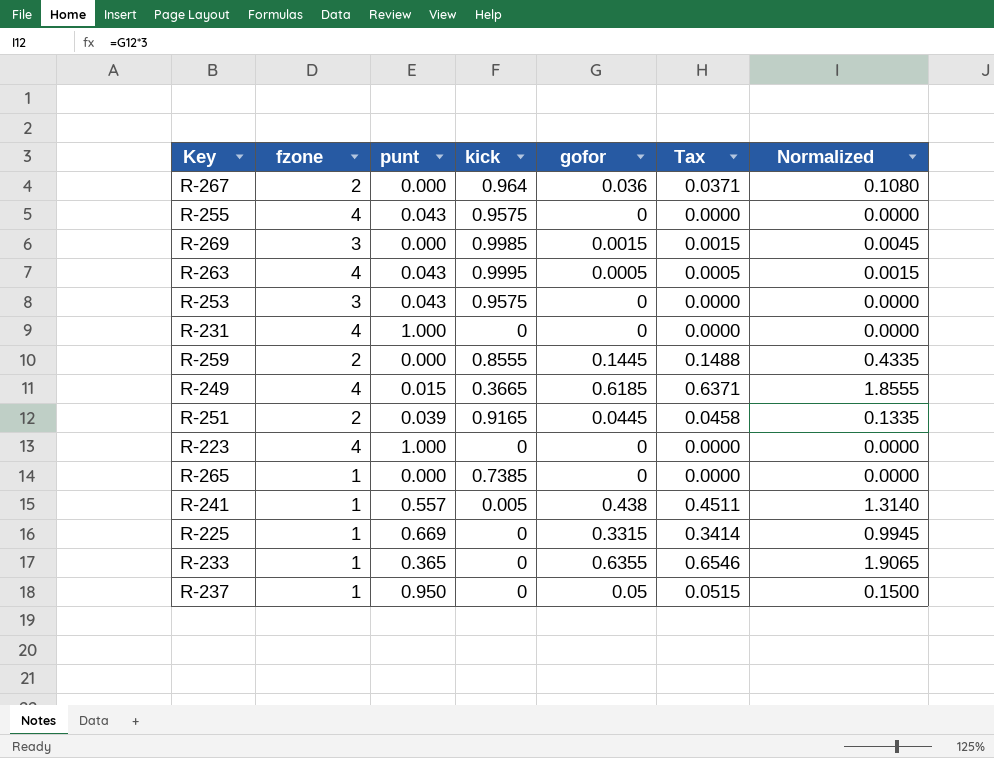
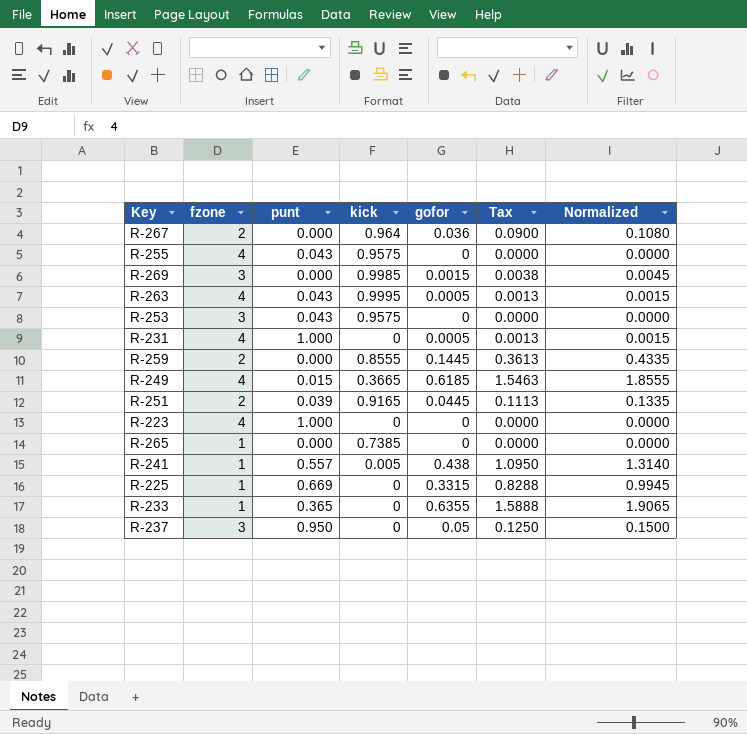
column Tax | formula: [gofor] * 1.03 -> [gofor] * 2.5
R-231 | gofor: 0 -> 0.0005
R-231 | Normalized: 0.0000 -> 0.0015
R-237 | fzone: 1 -> 3

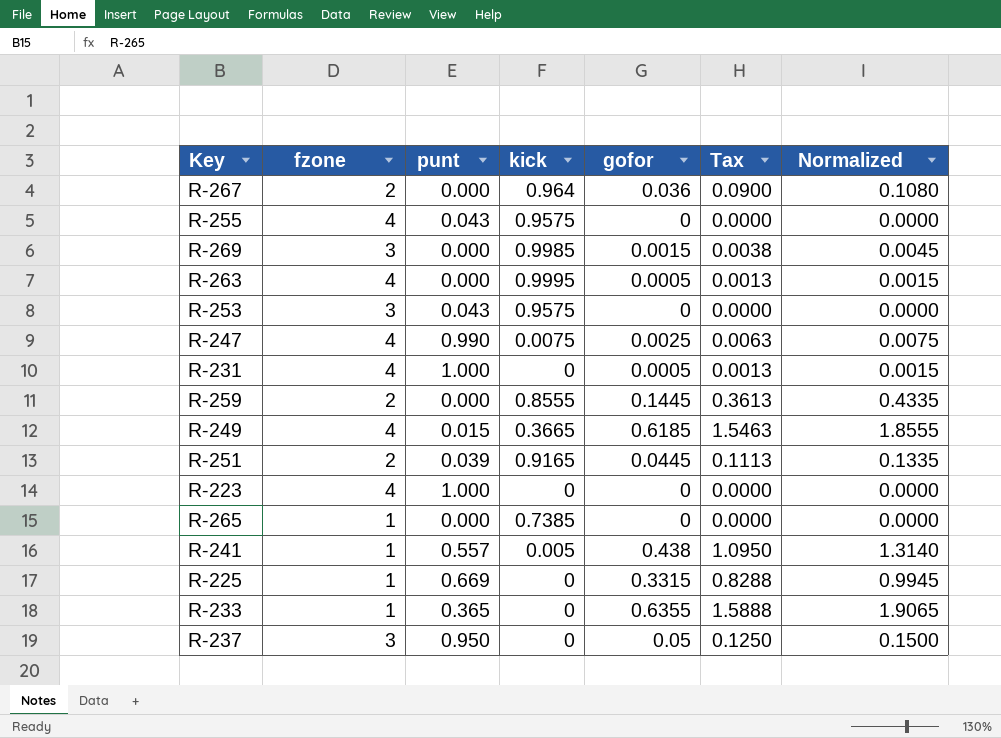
R-263 | punt: 0.043 -> 0.000
row R-247: none -> 4 | 0.990 | 0.0075 | 0.0025 | 0.0063 | 0.0075

